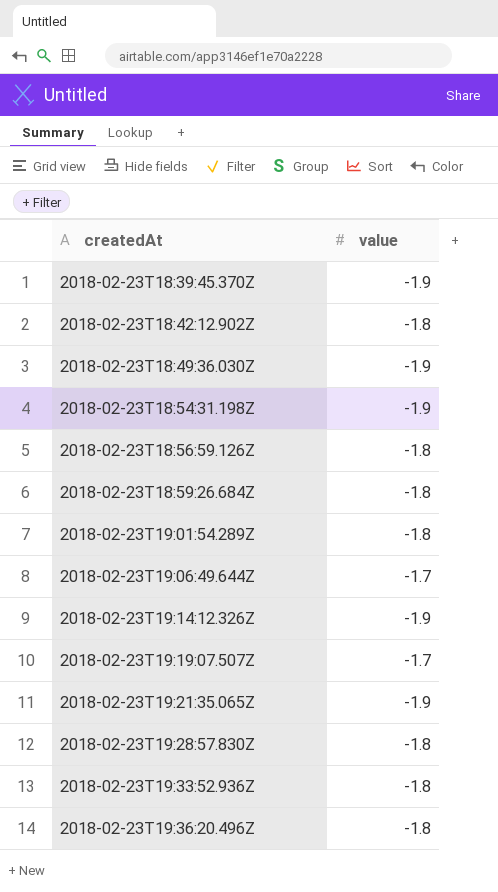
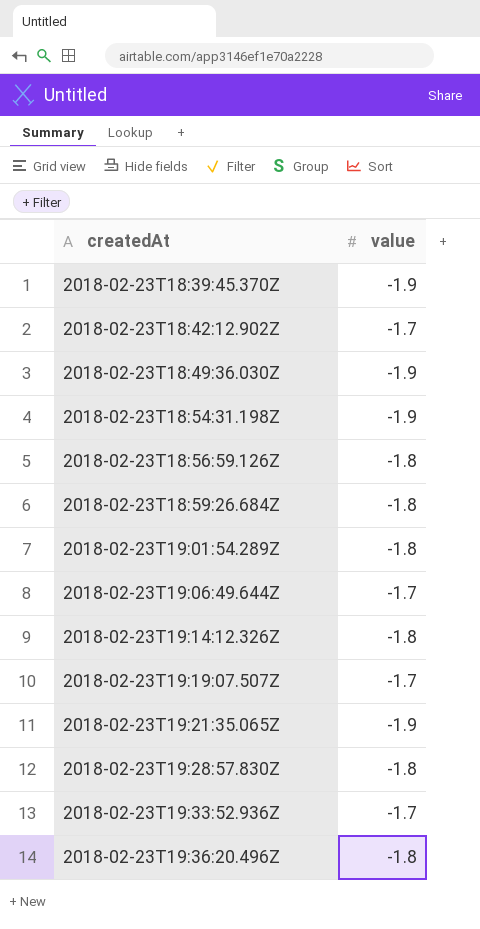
2018-02-23T18:42:12.902Z | value: -1.8 -> -1.7
2018-02-23T19:14:12.326Z | value: -1.9 -> -1.8
2018-02-23T19:33:52.936Z | value: -1.8 -> -1.7

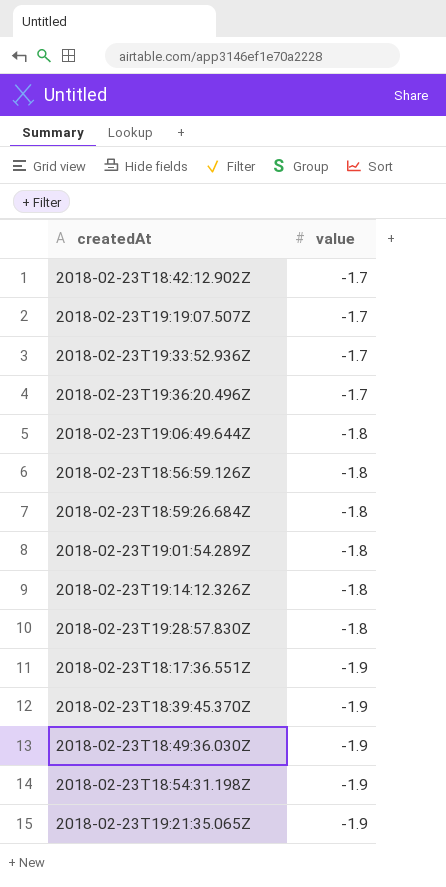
row order: createdAt ascending -> value descending
2018-02-23T19:36:20.496Z | value: -1.8 -> -1.7
2018-02-23T19:06:49.644Z | value: -1.7 -> -1.8
row 2018-02-23T18:17:36.551Z: none -> -1.9

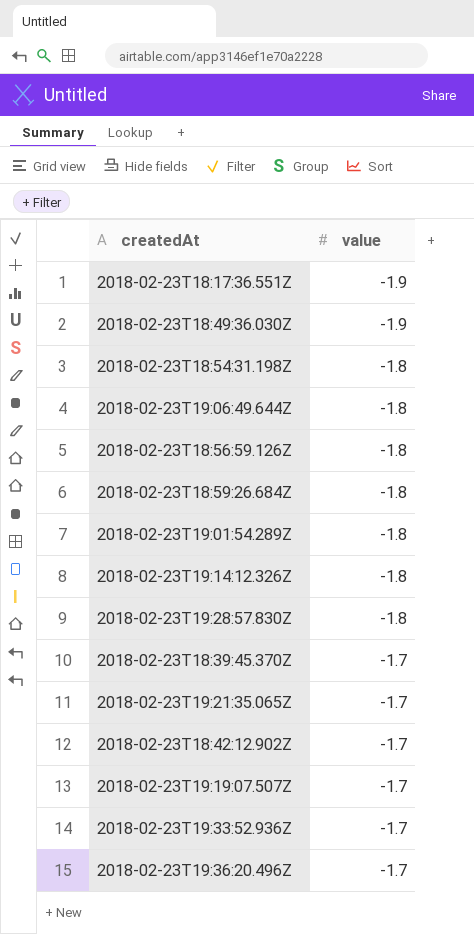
row order: value descending -> value ascending
2018-02-23T18:54:31.198Z | value: -1.9 -> -1.8
2018-02-23T18:39:45.370Z | value: -1.9 -> -1.7
2018-02-23T19:21:35.065Z | value: -1.9 -> -1.7

